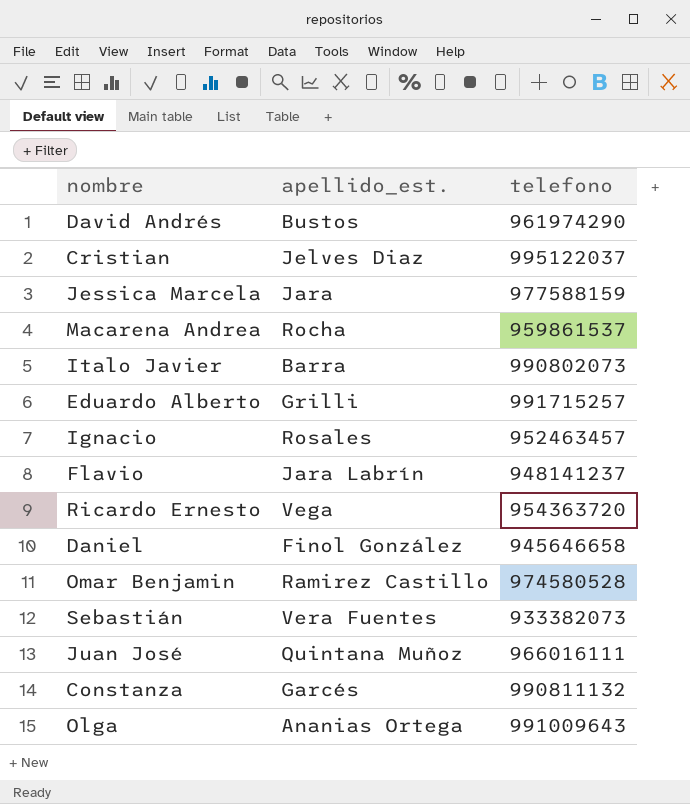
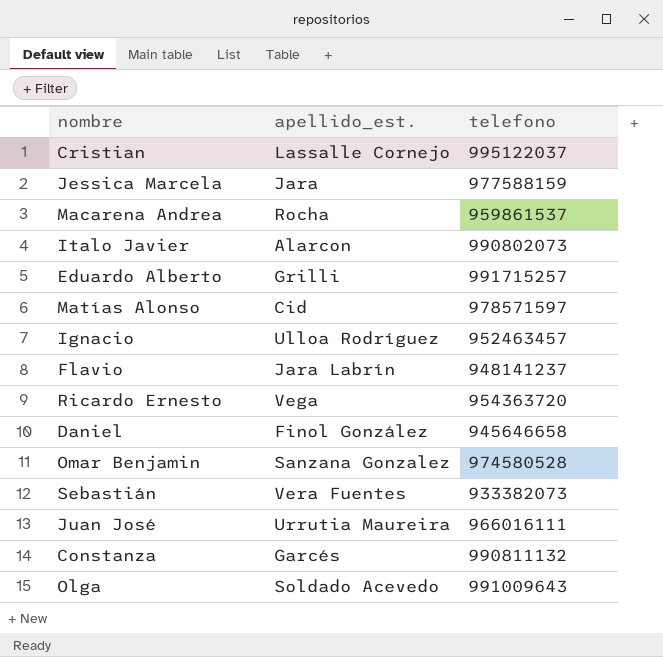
row David Andrés: Bustos | 961974290 -> none
Cristian | apellido_est.: Jelves Diaz -> Lassalle Cornejo
Italo Javier | apellido_est.: Barra -> Alarcon
row Matías Alonso: none -> Cid | 978571597
Ignacio | apellido_est.: Rosales -> Ulloa Rodríguez
Omar Benjamin | apellido_est.: Ramirez Castillo -> Sanzana Gonzalez
Juan José | apellido_est.: Quintana Muñoz -> Urrutia Maureira
Olga | apellido_est.: Ananias Ortega -> Soldado Acevedo

